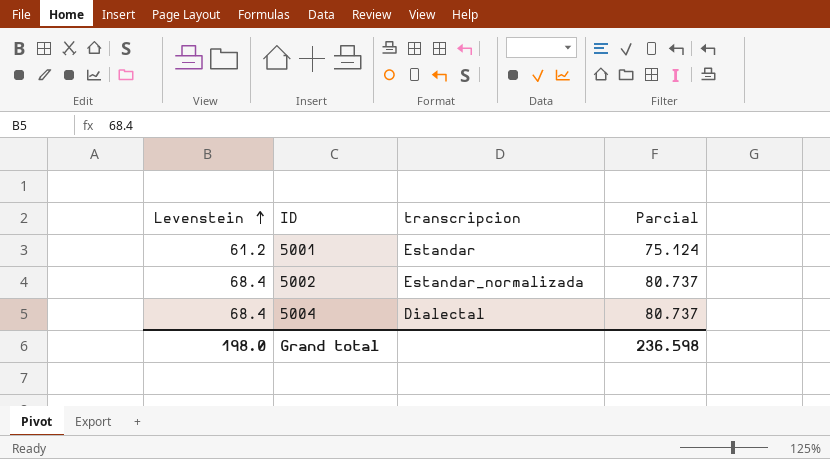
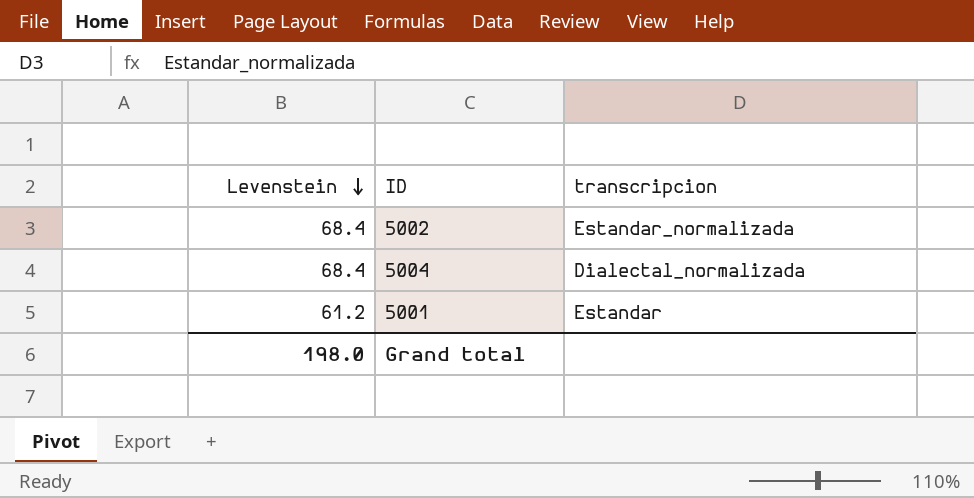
row order: Levenstein ascending -> Levenstein descending
column Parcial | position: 4 -> none
5004 | transcripcion: Dialectal -> Dialectal_normalizada

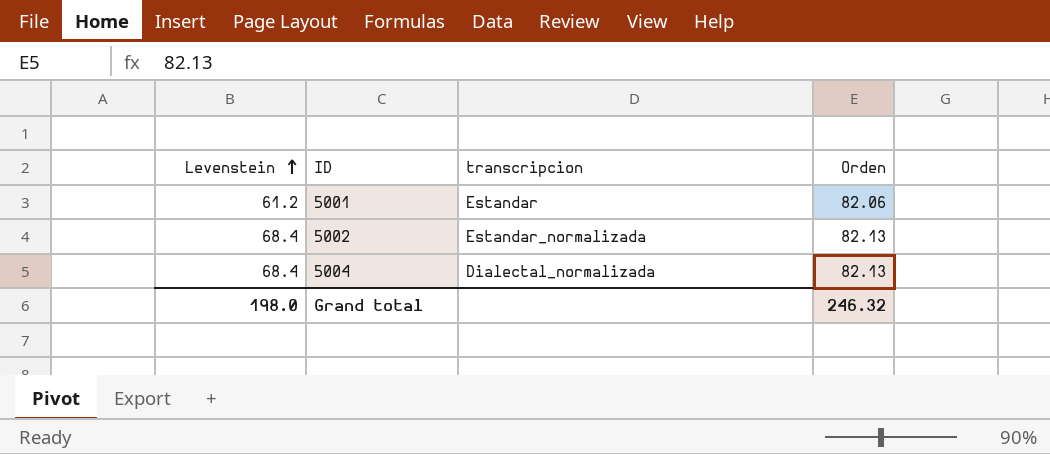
row order: Levenstein descending -> Levenstein ascending
column Orden | position: none -> 4

